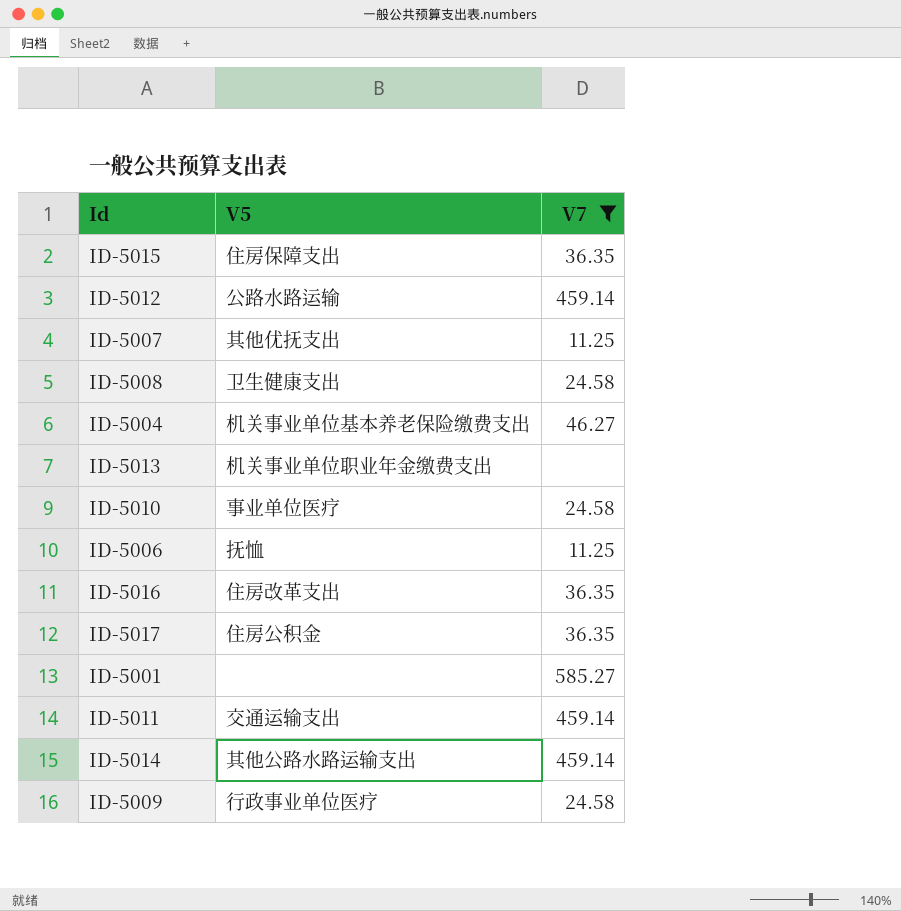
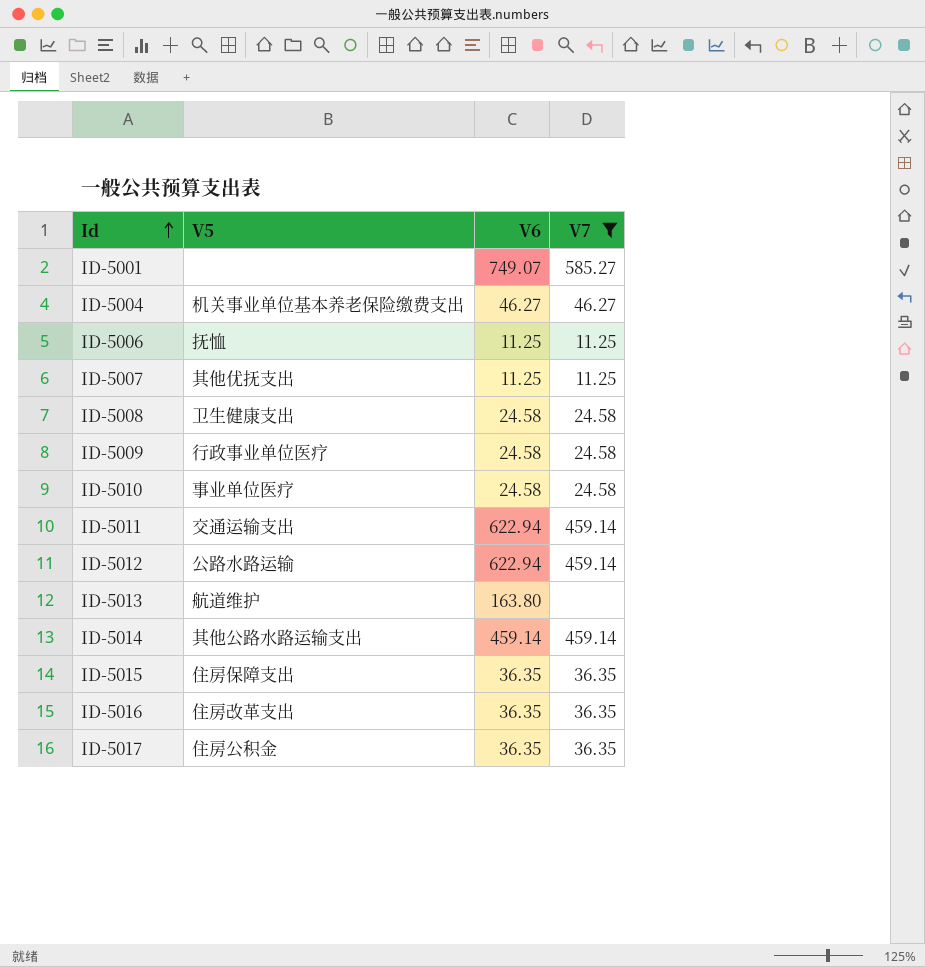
row order: none -> Id ascending
column V6 | position: none -> 3
ID-5013 | V5: 机关事业单位职业年金缴费支出 -> 航道维护

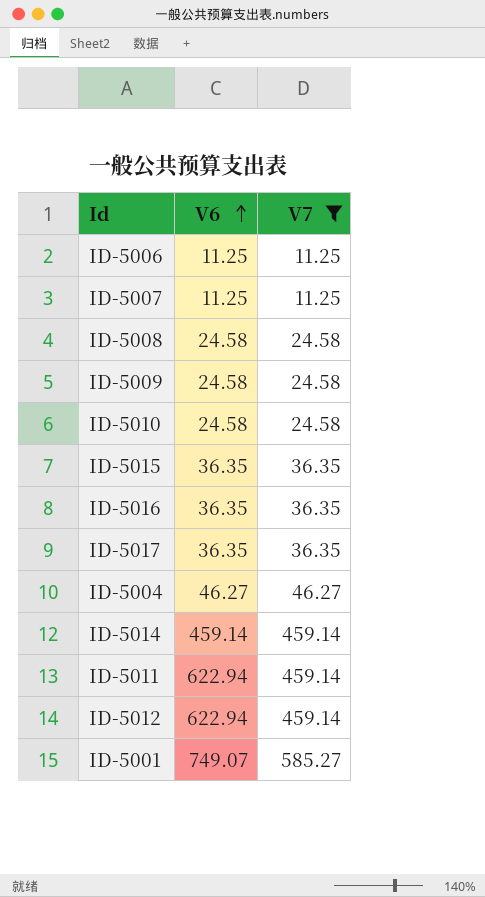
row order: Id ascending -> V6 ascending
column V5 | position: 2 -> none
row ID-5013: 航道维护 | 163.80 | none -> none

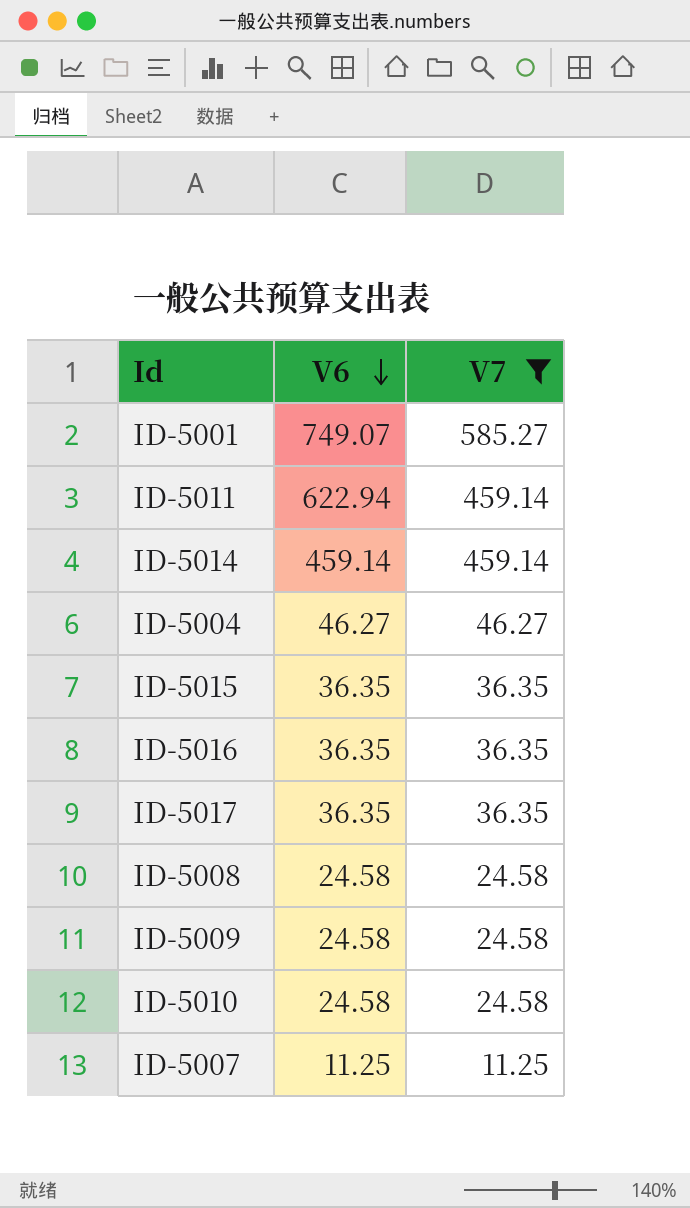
row order: V6 ascending -> V6 descending
row ID-5006: 11.25 | 11.25 -> none
row ID-5012: 622.94 | 459.14 -> none

